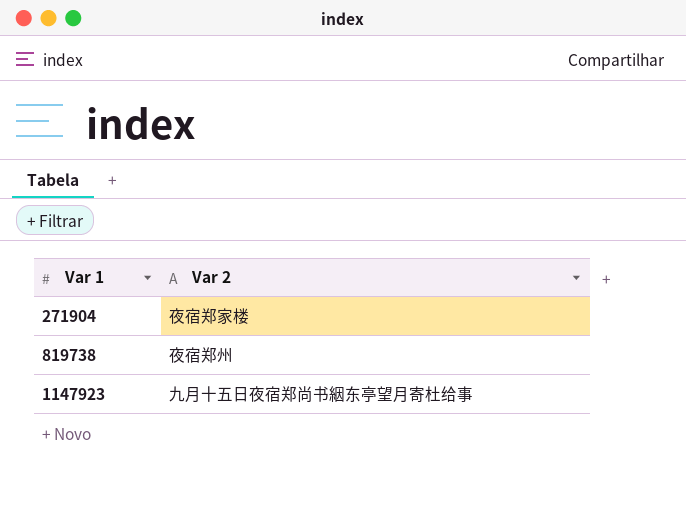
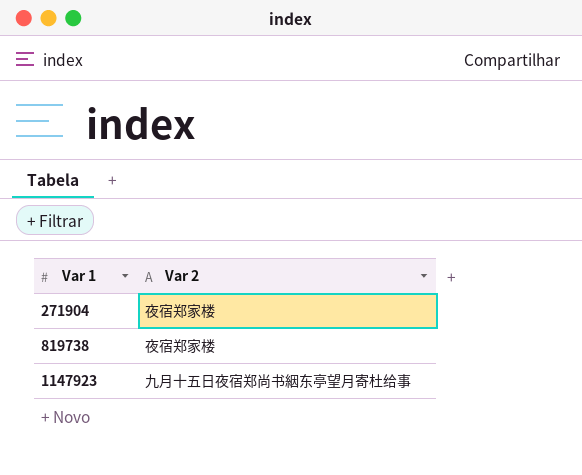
819738 | Var 2: 夜宿郑州 -> 夜宿郑家楼

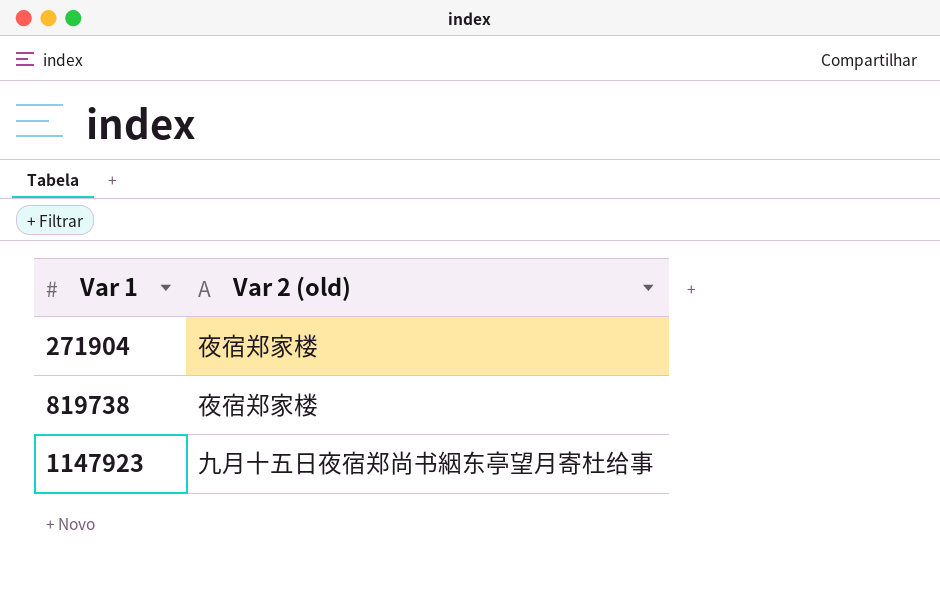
column name: Var 2 -> Var 2 (old)

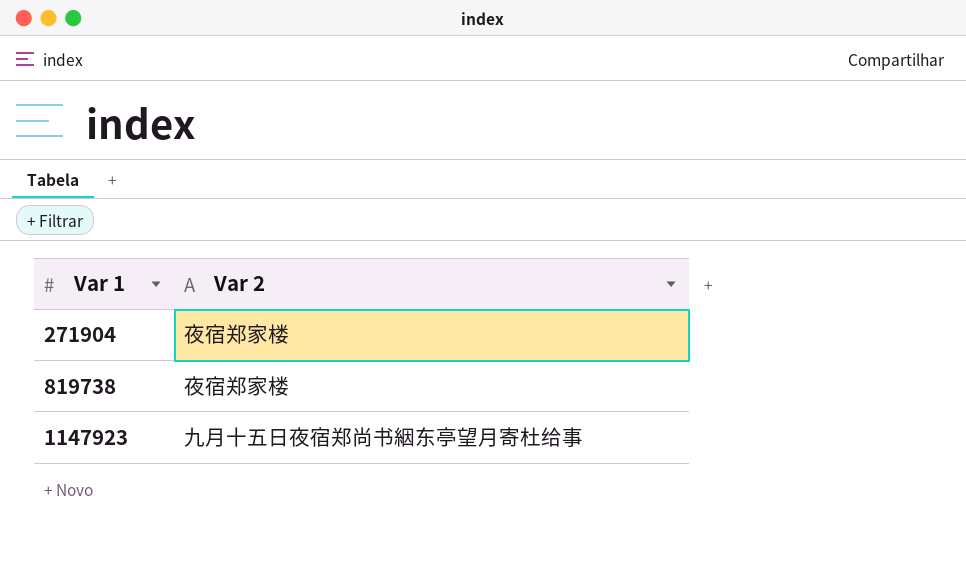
column name: Var 2 (old) -> Var 2

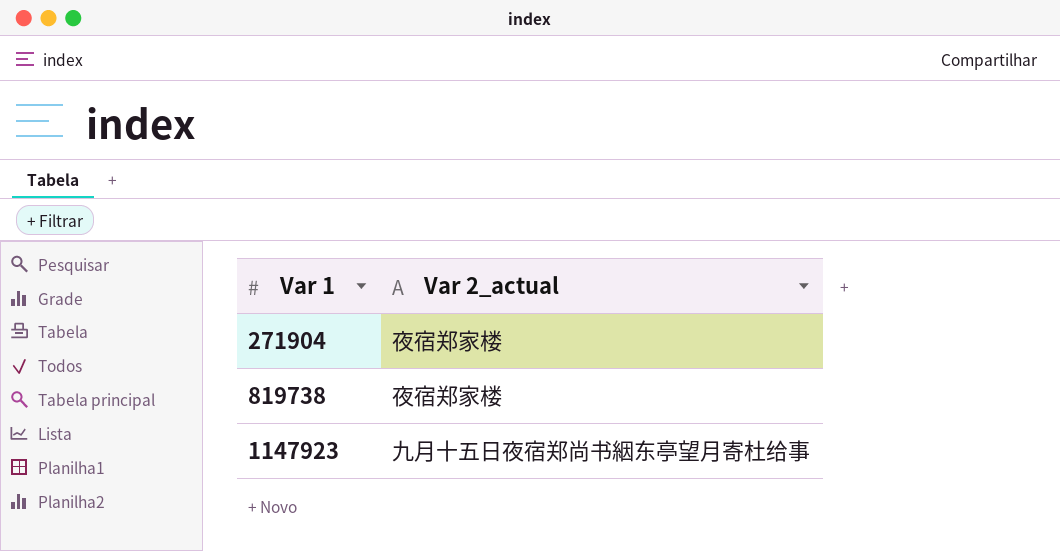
column name: Var 2 -> Var 2_actual

